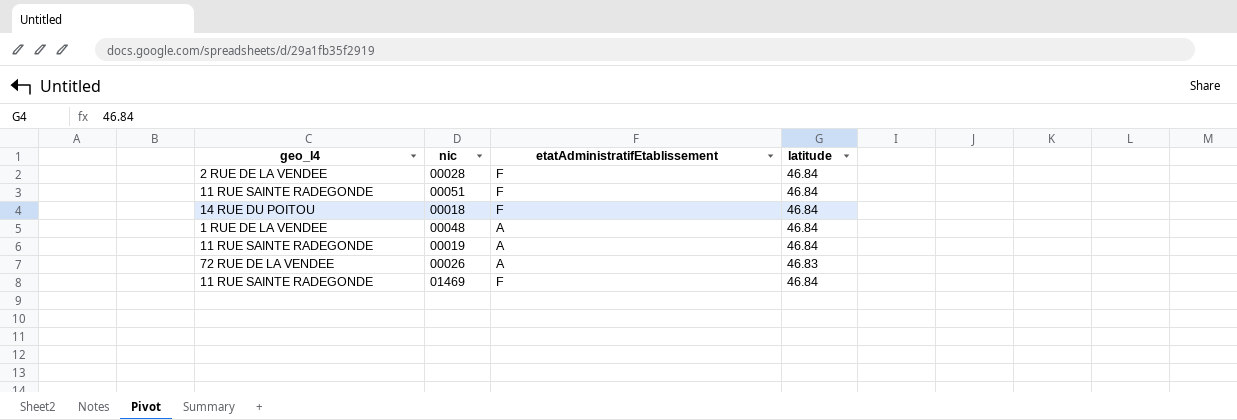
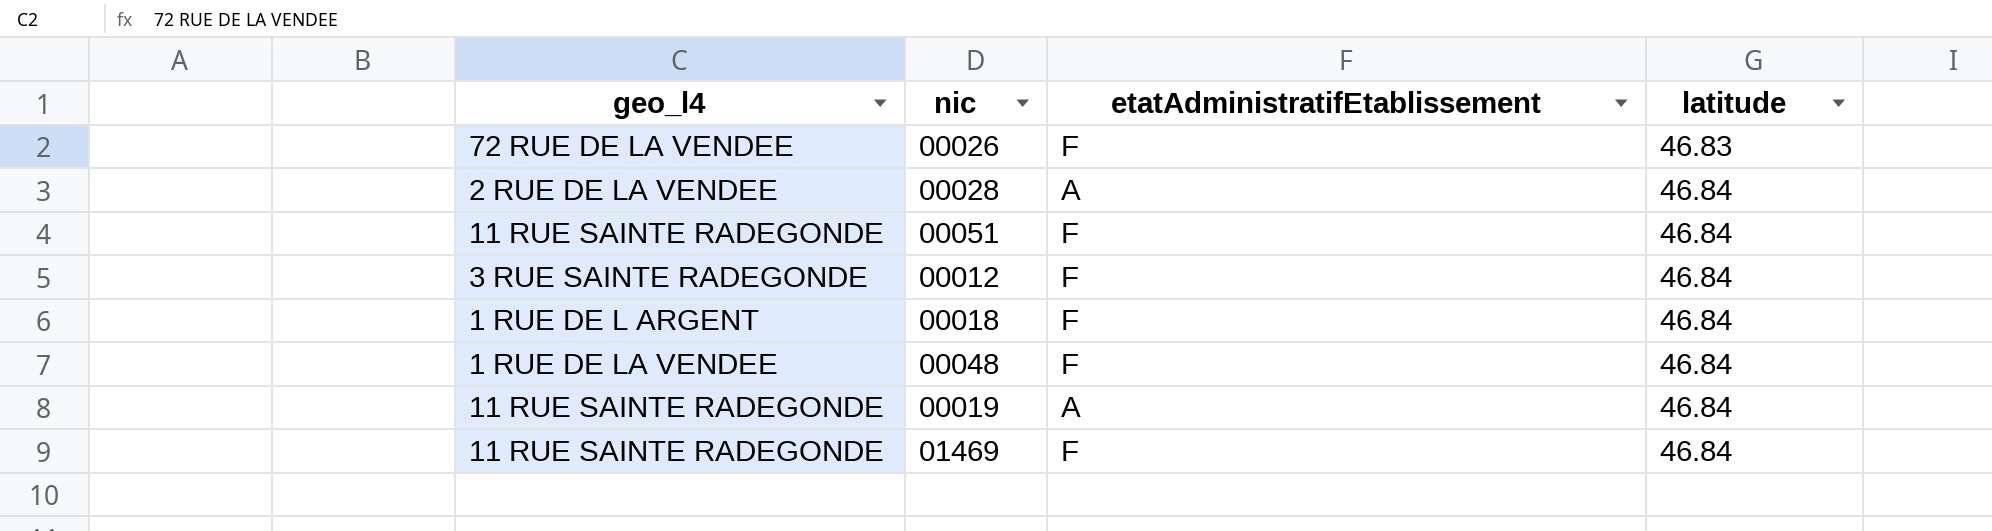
row order: none -> latitude ascending
00026 | etatAdministratifEtablissement: A -> F
00028 | etatAdministratifEtablissement: F -> A
row 00012: none -> 3 RUE SAINTE RADEGONDE | F | 46.84
00018 | geo_l4: 14 RUE DU POITOU -> 1 RUE DE L ARGENT
00048 | etatAdministratifEtablissement: A -> F

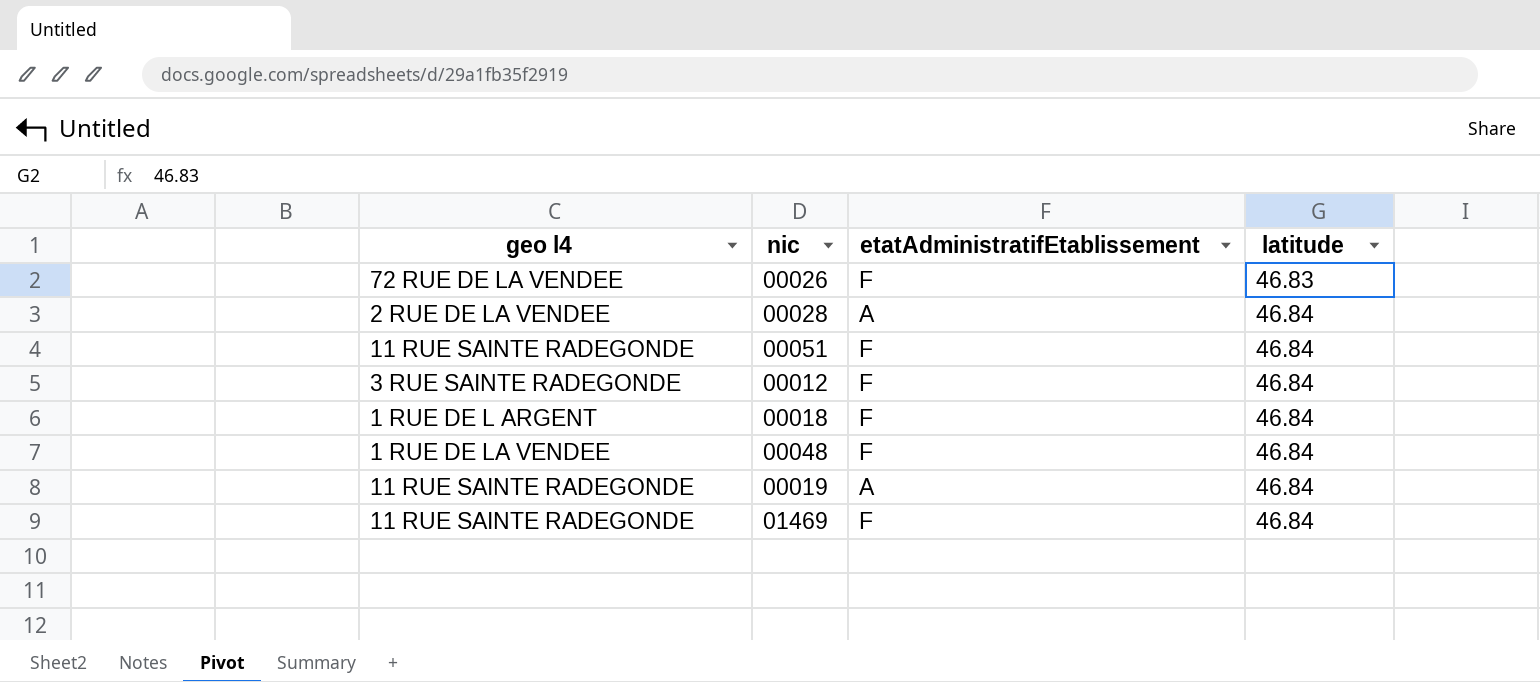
column name: geo_l4 -> geo l4

